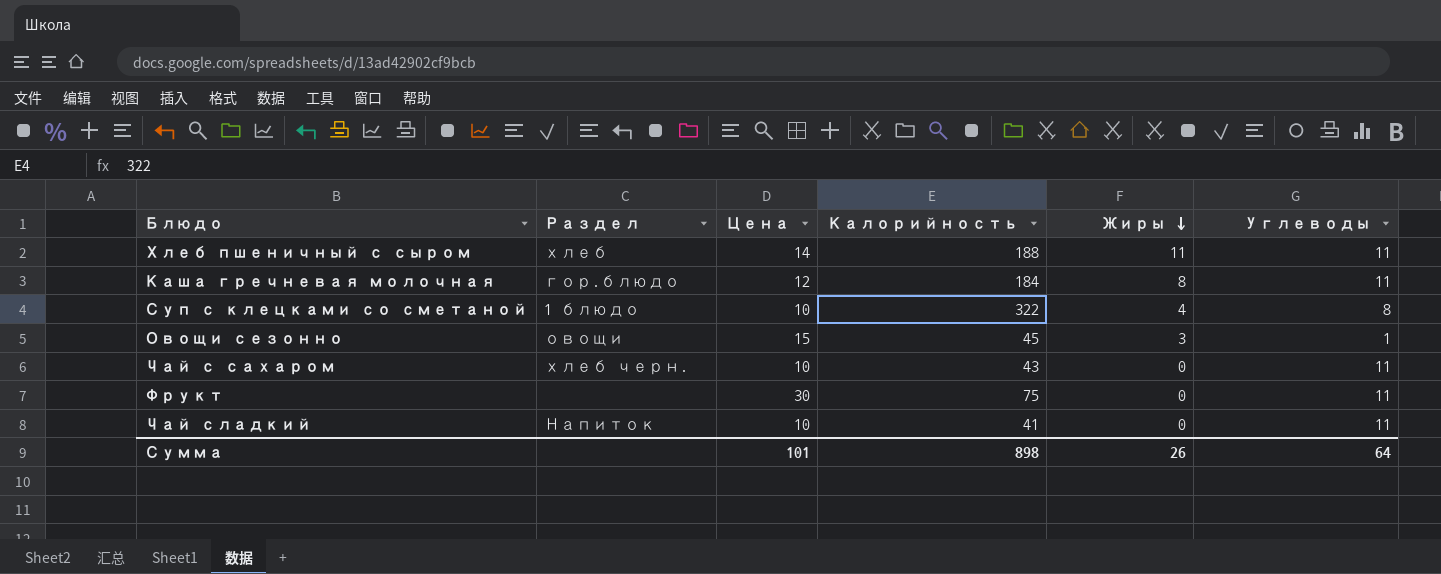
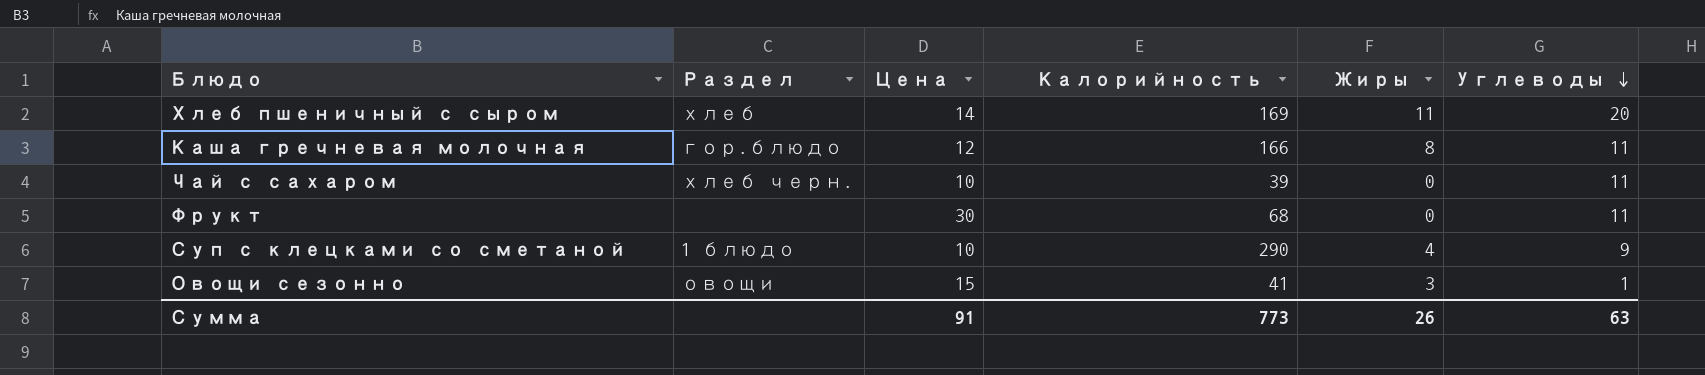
row order: Жиры descending -> Углеводы descending
row Чай сладкий: Напиток | 10 | 41 | 0 | 11 -> none
Хлеб пшеничный с сыром | Калорийность: 188 -> 169
Хлеб пшеничный с сыром | Углеводы: 11 -> 20
Каша гречневая молочная | Калорийность: 184 -> 166
Чай с сахаром | Калорийность: 43 -> 39
Фрукт | Калорийность: 75 -> 68
Суп с клецками со сметаной | Калорийность: 322 -> 290
Суп с клецками со сметаной | Углеводы: 8 -> 9
Овощи сезонно | Калорийность: 45 -> 41
Сумма | Цена: 101 -> 91
Сумма | Калорийность: 898 -> 773
Сумма | Углеводы: 64 -> 63

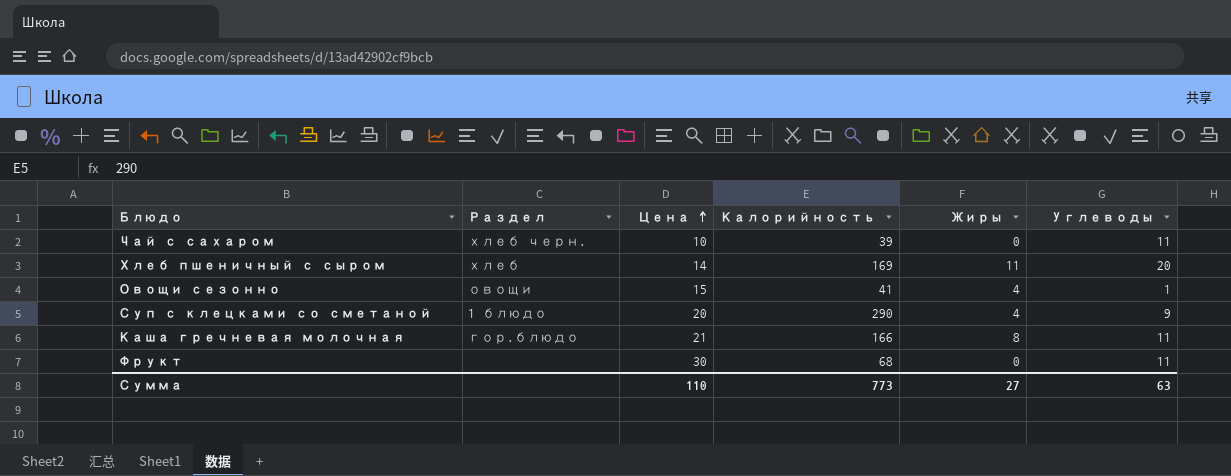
row order: Углеводы descending -> Цена ascending
Овощи сезонно | Жиры: 3 -> 4
Суп с клецками со сметаной | Цена: 10 -> 20
Каша гречневая молочная | Цена: 12 -> 21
Сумма | Цена: 91 -> 110
Сумма | Жиры: 26 -> 27

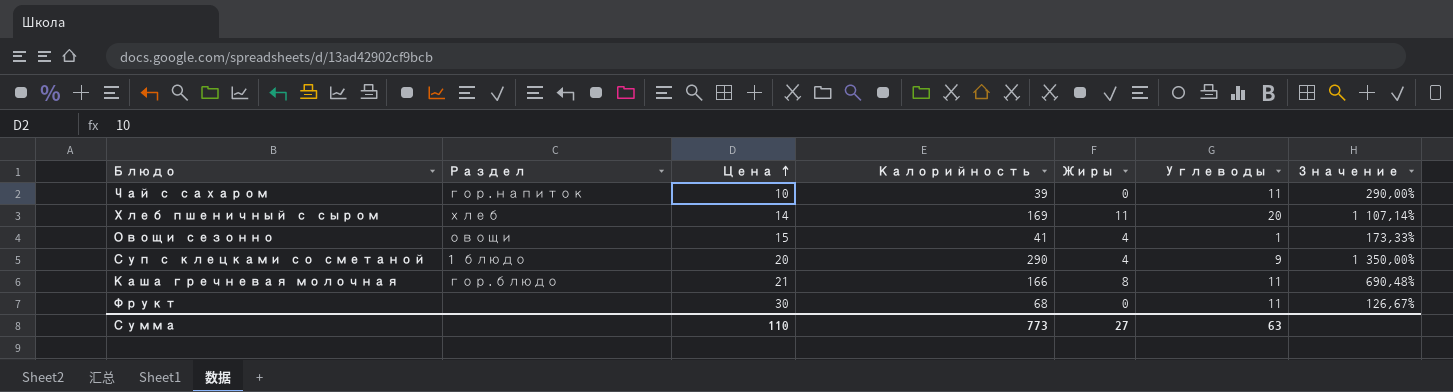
column Значение | formula: none -> ([Калорийность] - [Цена]) / [Цена]
Чай с сахаром | Раздел: хлеб черн. -> гор.напиток

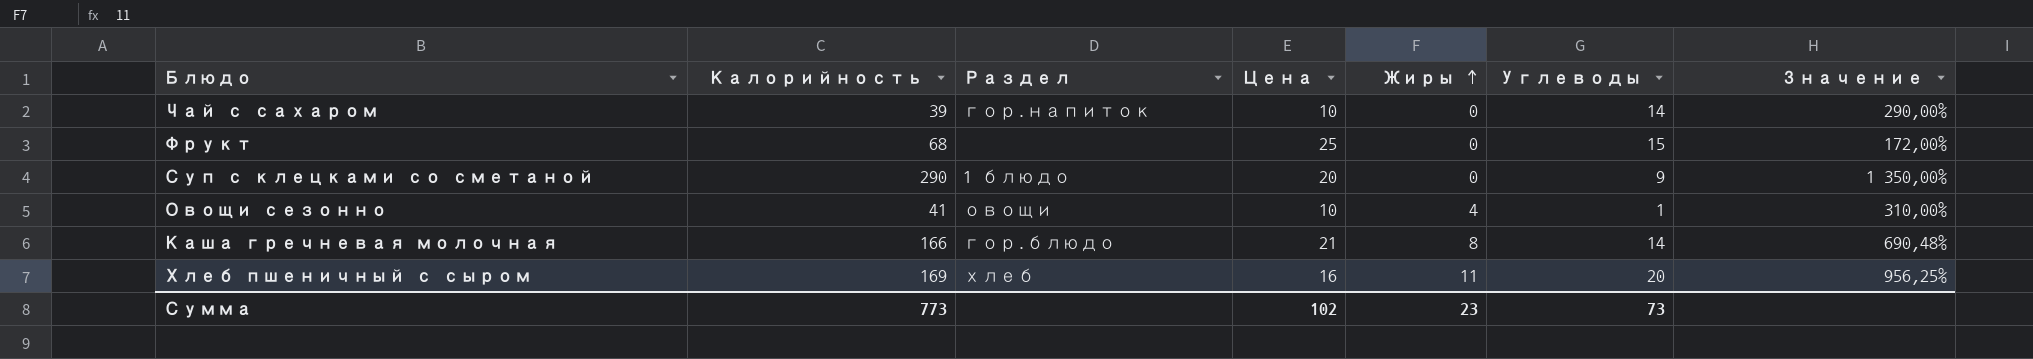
row order: Цена ascending -> Жиры ascending
column Калорийность | position: 4 -> 2
Чай с сахаром | Углеводы: 11 -> 14
Фрукт | Цена: 30 -> 25
Фрукт | Углеводы: 11 -> 15
Фрукт | Значение: 126,67% -> 172,00%
Суп с клецками со сметаной | Жиры: 4 -> 0
Овощи сезонно | Цена: 15 -> 10
Овощи сезонно | Значение: 173,33% -> 310,00%
Каша гречневая молочная | Углеводы: 11 -> 14
Хлеб пшеничный с сыром | Цена: 14 -> 16
Хлеб пшеничный с сыром | Значение: 1 107,14% -> 956,25%
Сумма | Цена: 110 -> 102
Сумма | Жиры: 27 -> 23
Сумма | Углеводы: 63 -> 73

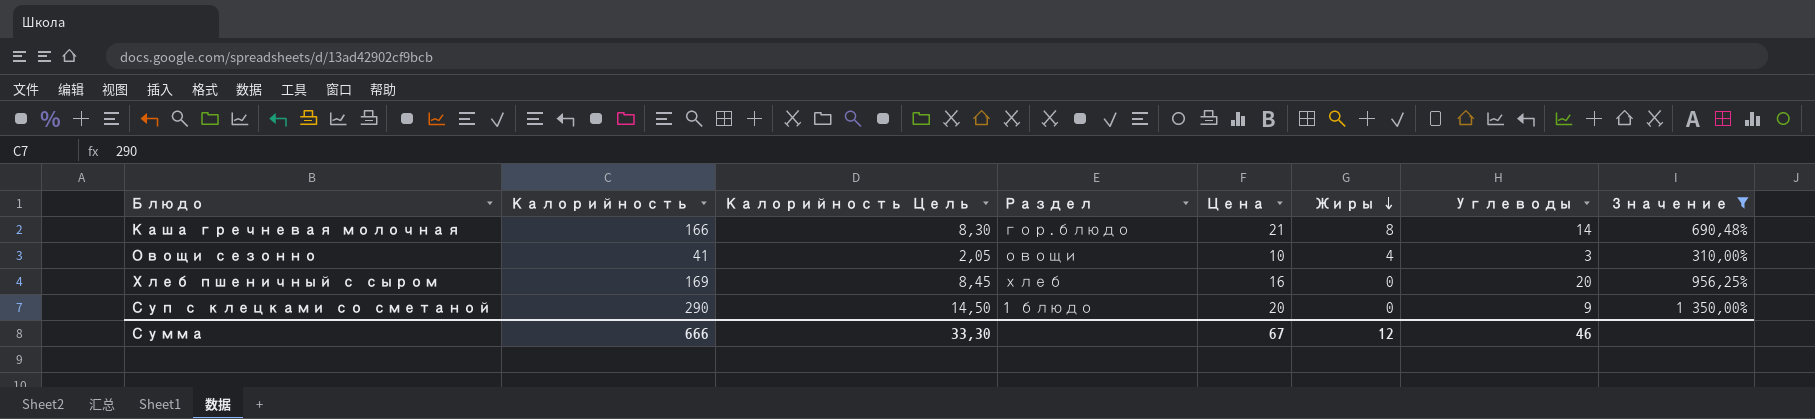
filter: none -> Значение >= 310,00%
row order: Жиры ascending -> Жиры descending
column Калорийность Цель | formula: none -> [Калорийность] * 0,05
Овощи сезонно | Углеводы: 1 -> 3
Хлеб пшеничный с сыром | Жиры: 11 -> 0
Сумма | Калорийность: 773 -> 666
Сумма | Цена: 102 -> 67
Сумма | Жиры: 23 -> 12
Сумма | Углеводы: 73 -> 46

